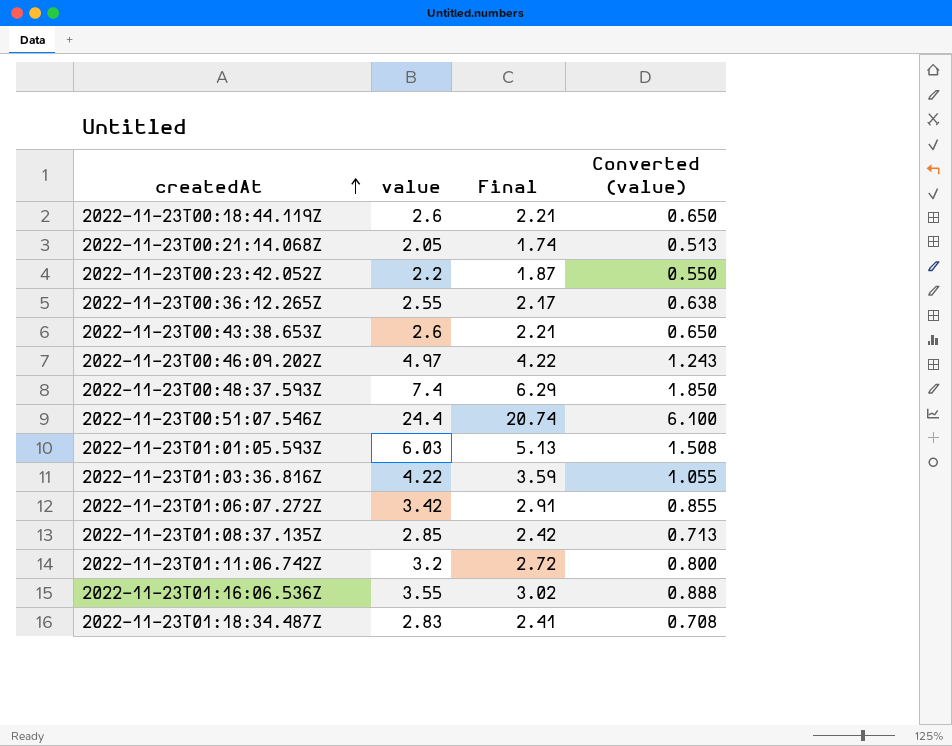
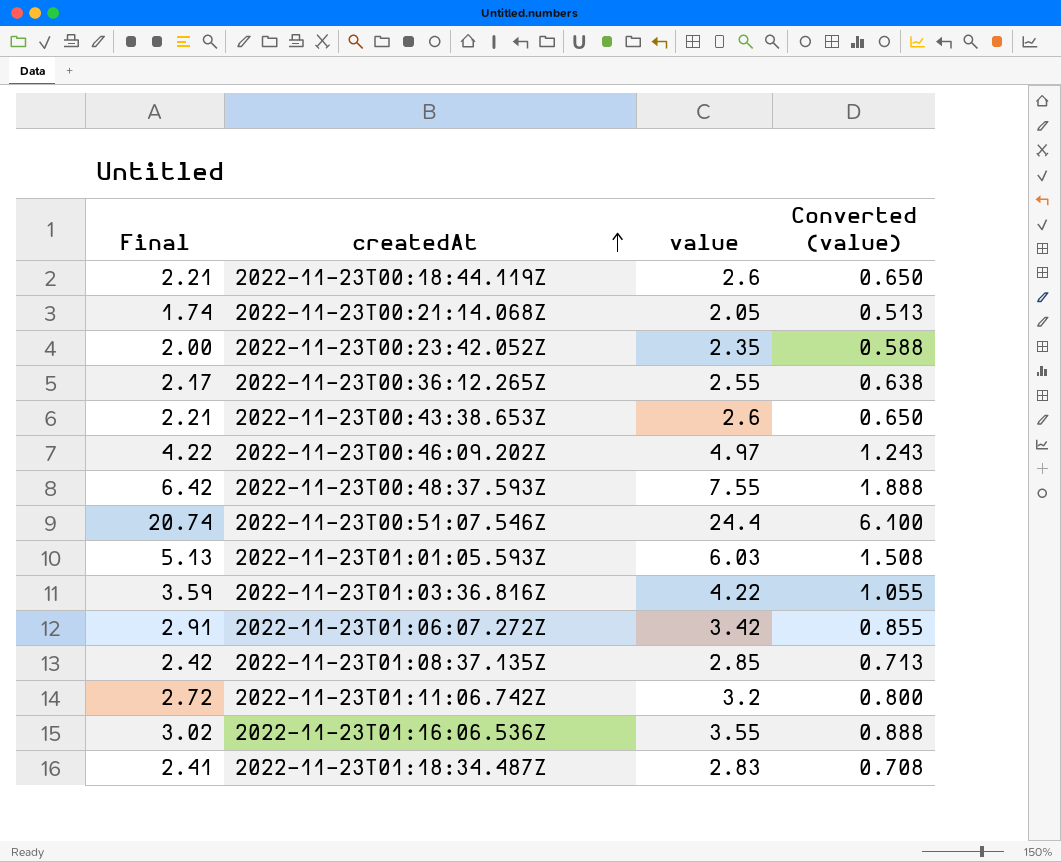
column Final | position: 3 -> 1
2022-11-23T00:23:42.052Z | Final: 1.87 -> 2.00
2022-11-23T00:23:42.052Z | value: 2.2 -> 2.35
2022-11-23T00:23:42.052Z | Converted (value): 0.550 -> 0.588
2022-11-23T00:48:37.593Z | Final: 6.29 -> 6.42
2022-11-23T00:48:37.593Z | value: 7.4 -> 7.55
2022-11-23T00:48:37.593Z | Converted (value): 1.850 -> 1.888

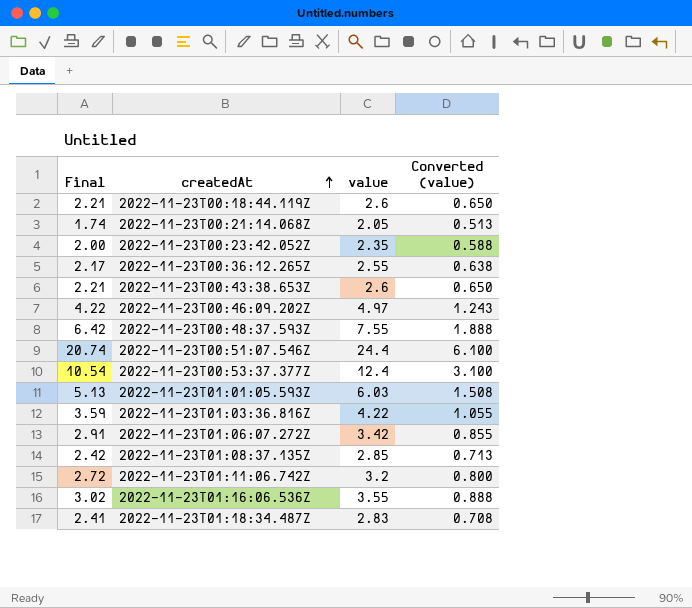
row 2022-11-23T00:53:37.377Z: none -> 10.54 | 12.4 | 3.100

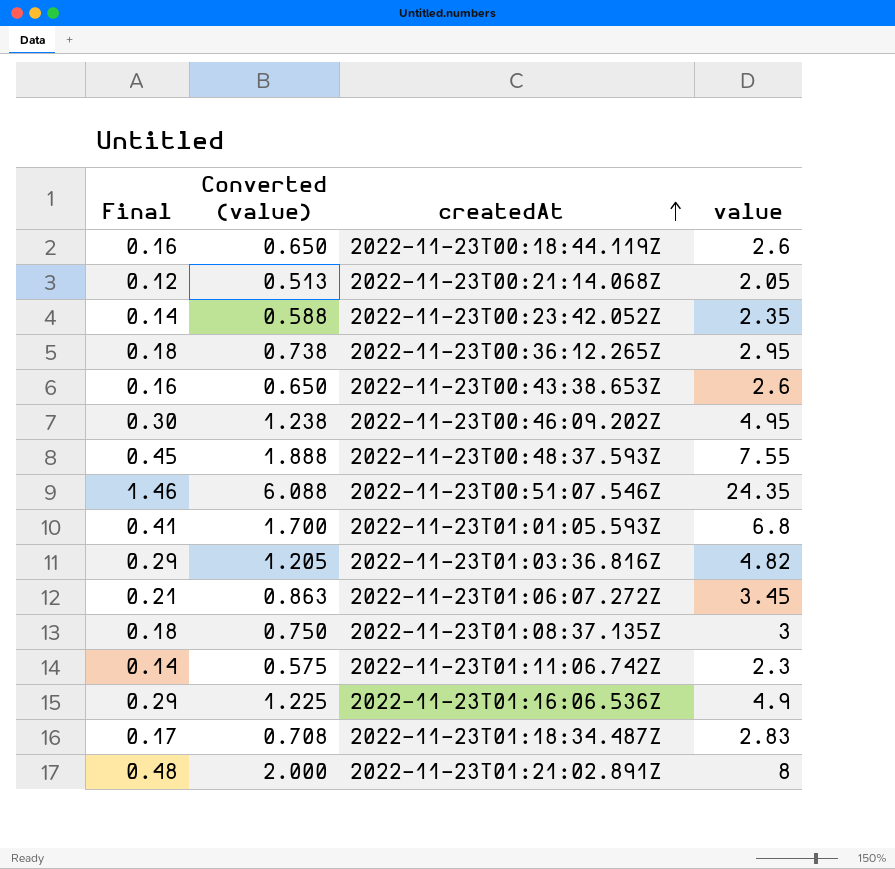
column Final | formula: [value] * 0.85 -> [value] * 0.06
column Converted (value) | position: 4 -> 2
row 2022-11-23T00:53:37.377Z: 10.54 | 12.4 | 3.100 -> none
2022-11-23T00:36:12.265Z | Converted (value): 0.638 -> 0.738
2022-11-23T00:36:12.265Z | value: 2.55 -> 2.95
2022-11-23T00:46:09.202Z | Converted (value): 1.243 -> 1.238
2022-11-23T00:46:09.202Z | value: 4.97 -> 4.95
2022-11-23T00:51:07.546Z | Converted (value): 6.100 -> 6.088
2022-11-23T00:51:07.546Z | value: 24.4 -> 24.35
2022-11-23T01:01:05.593Z | Converted (value): 1.508 -> 1.700
2022-11-23T01:01:05.593Z | value: 6.03 -> 6.8
2022-11-23T01:03:36.816Z | Converted (value): 1.055 -> 1.205
2022-11-23T01:03:36.816Z | value: 4.22 -> 4.82
2022-11-23T01:06:07.272Z | Converted (value): 0.855 -> 0.863
2022-11-23T01:06:07.272Z | value: 3.42 -> 3.45
2022-11-23T01:08:37.135Z | Converted (value): 0.713 -> 0.750
2022-11-23T01:08:37.135Z | value: 2.85 -> 3
2022-11-23T01:11:06.742Z | Converted (value): 0.800 -> 0.575
2022-11-23T01:11:06.742Z | value: 3.2 -> 2.3
2022-11-23T01:16:06.536Z | Converted (value): 0.888 -> 1.225
2022-11-23T01:16:06.536Z | value: 3.55 -> 4.9
row 2022-11-23T01:21:02.891Z: none -> 0.48 | 2.000 | 8

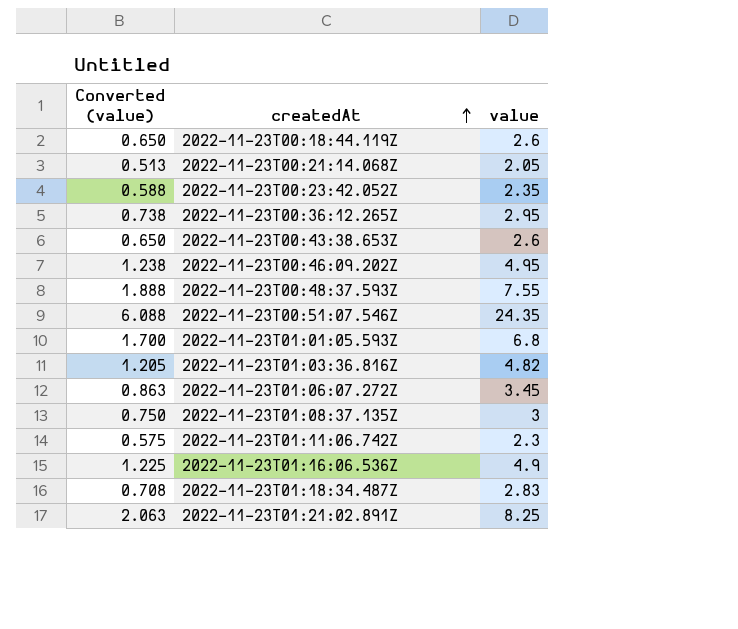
column Final | formula: [value] * 0.06 -> none
2022-11-23T01:21:02.891Z | Converted (value): 2.000 -> 2.063
2022-11-23T01:21:02.891Z | value: 8 -> 8.25

